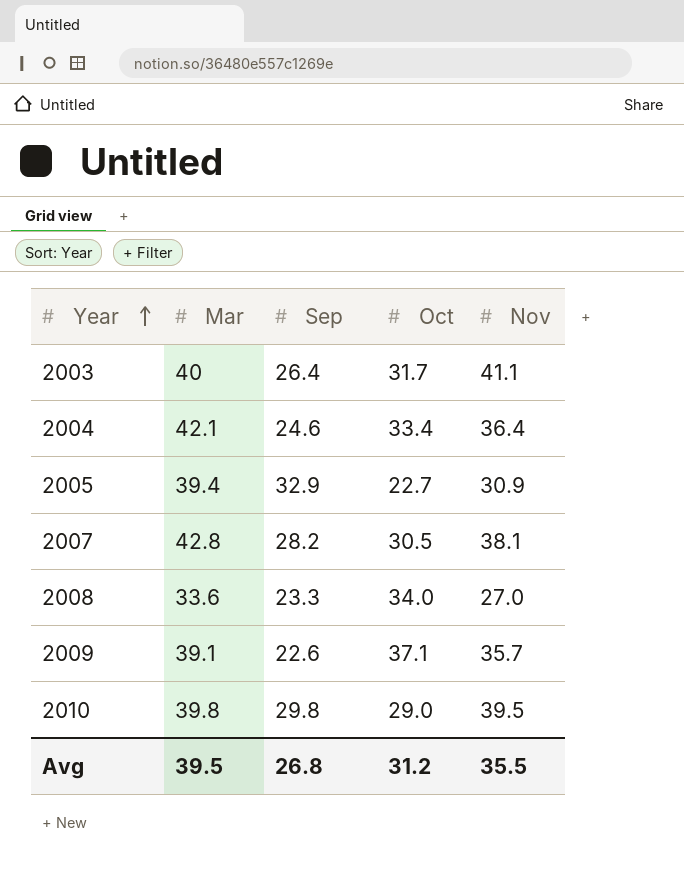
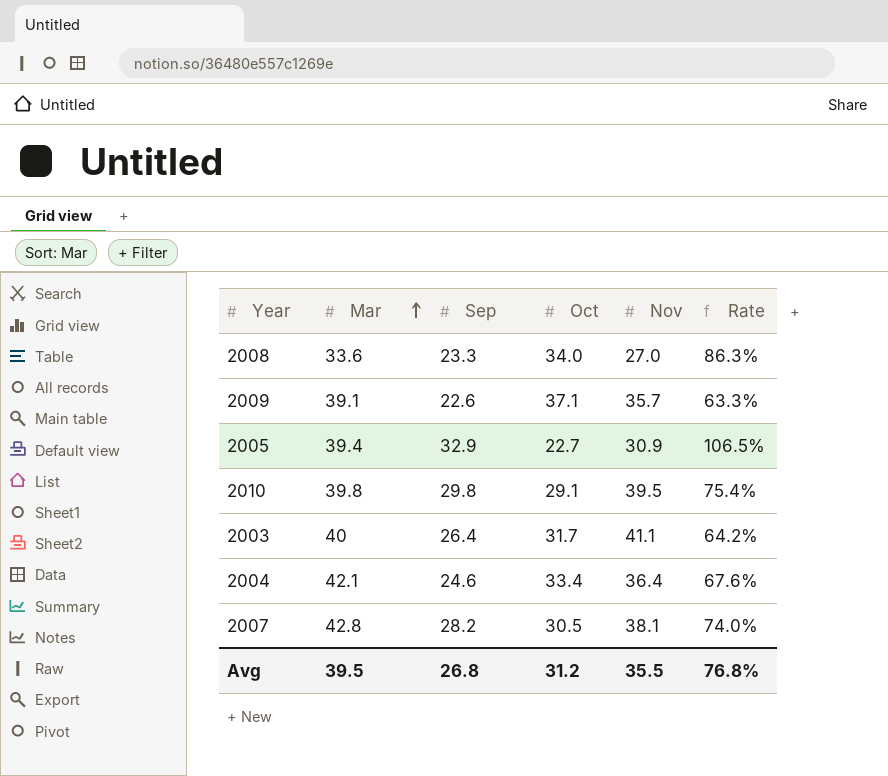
row order: Year ascending -> Mar ascending
column Rate | formula: none -> [Sep] / [Nov]
2010 | Oct: 29.0 -> 29.1

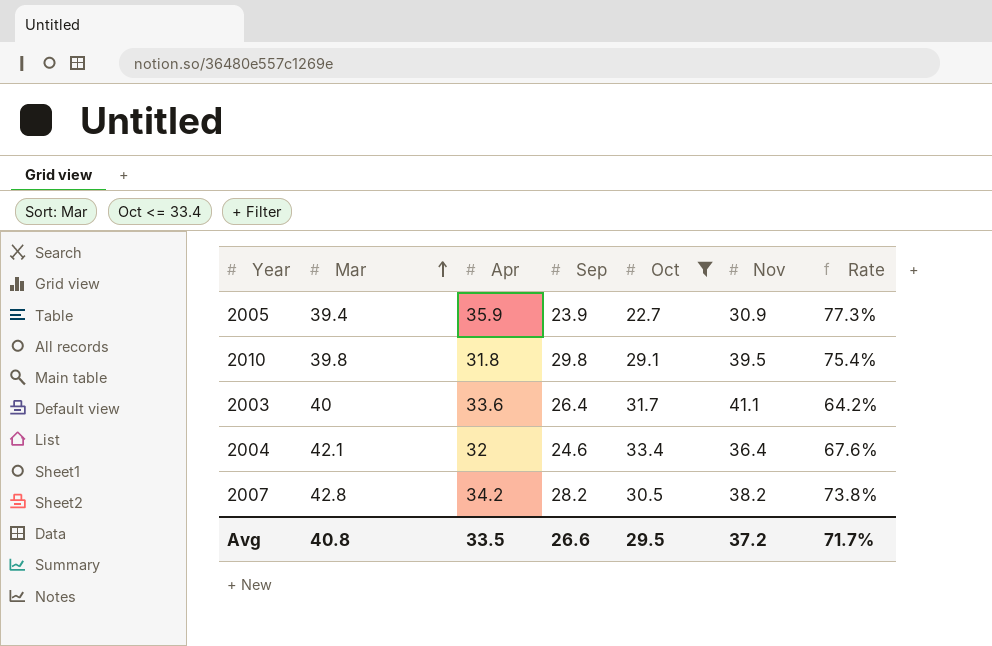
filter: none -> Oct <= 33.4
column Apr | position: none -> 3
2005 | Sep: 32.9 -> 23.9
2005 | Rate: 106.5% -> 77.3%
2007 | Nov: 38.1 -> 38.2
2007 | Rate: 74.0% -> 73.8%
Avg | Mar: 39.5 -> 40.8
Avg | Sep: 26.8 -> 26.6
Avg | Oct: 31.2 -> 29.5
Avg | Nov: 35.5 -> 37.2
Avg | Rate: 76.8% -> 71.7%

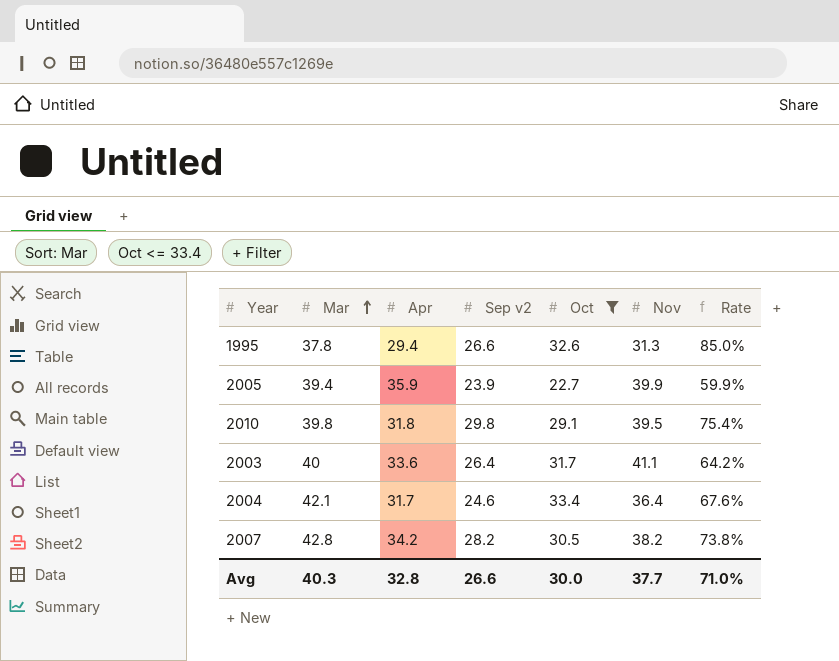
column name: Sep -> Sep v2
row 1995: none -> 37.8 | 29.4 | 26.6 | 32.6 | 31.3 | 85.0%
2005 | Nov: 30.9 -> 39.9
2005 | Rate: 77.3% -> 59.9%
2004 | Apr: 32 -> 31.7
Avg | Mar: 40.8 -> 40.3
Avg | Apr: 33.5 -> 32.8
Avg | Oct: 29.5 -> 30.0
Avg | Nov: 37.2 -> 37.7
Avg | Rate: 71.7% -> 71.0%

